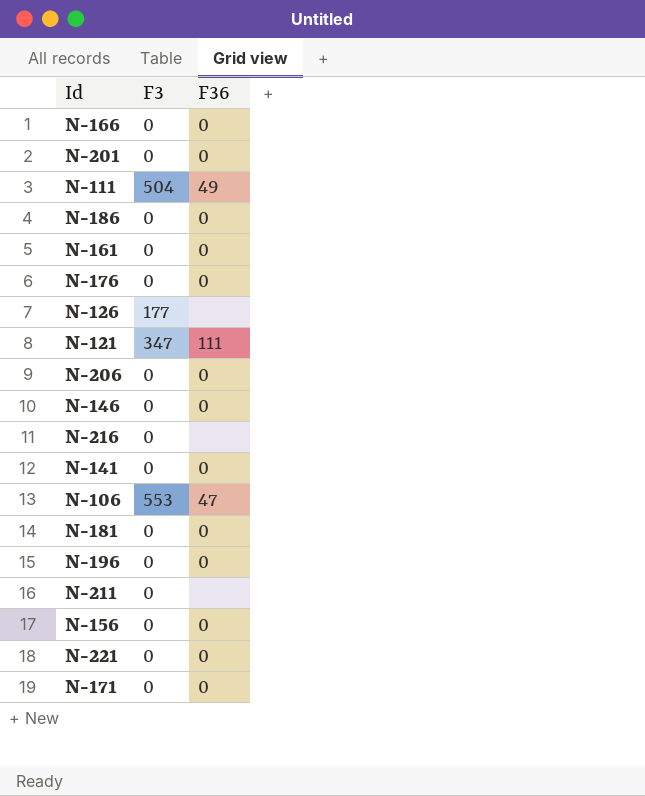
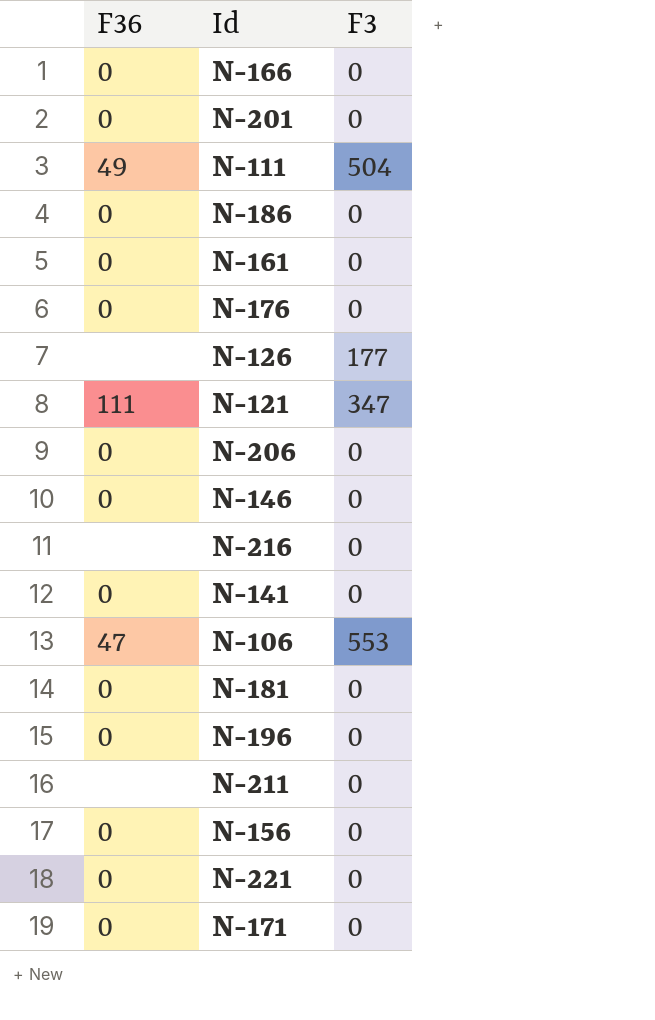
column F36 | position: 3 -> 1

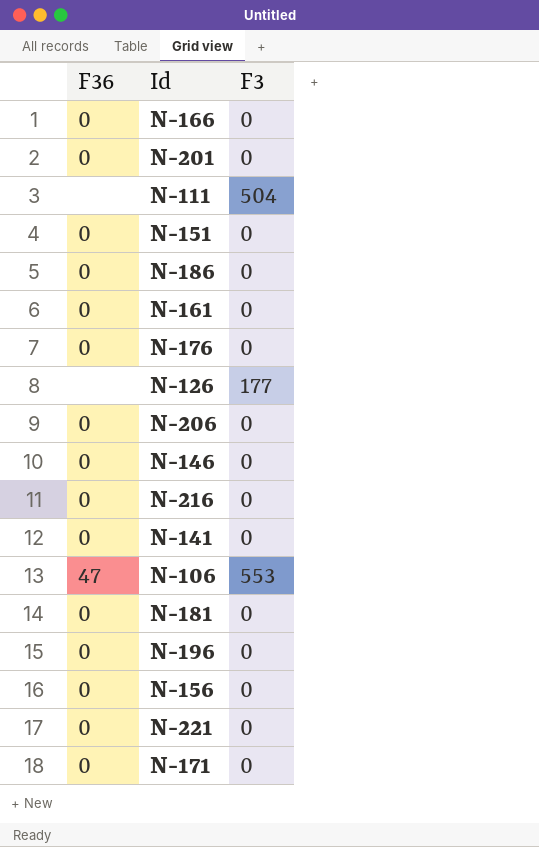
row N-121: 111 | 347 -> none
row N-211: none | 0 -> none
N-111 | F36: 49 -> none
row N-151: none -> 0 | 0
N-216 | F36: none -> 0

